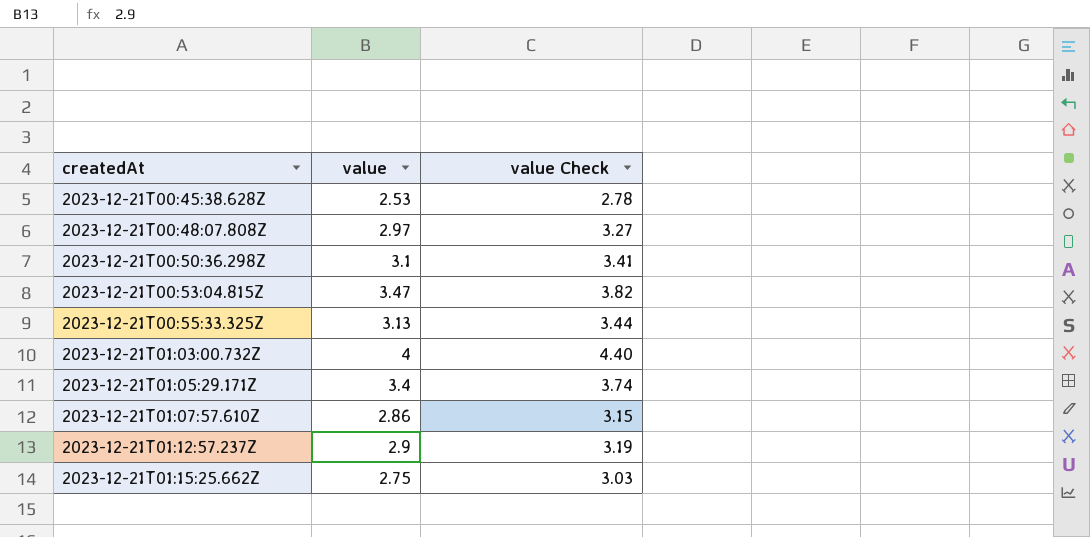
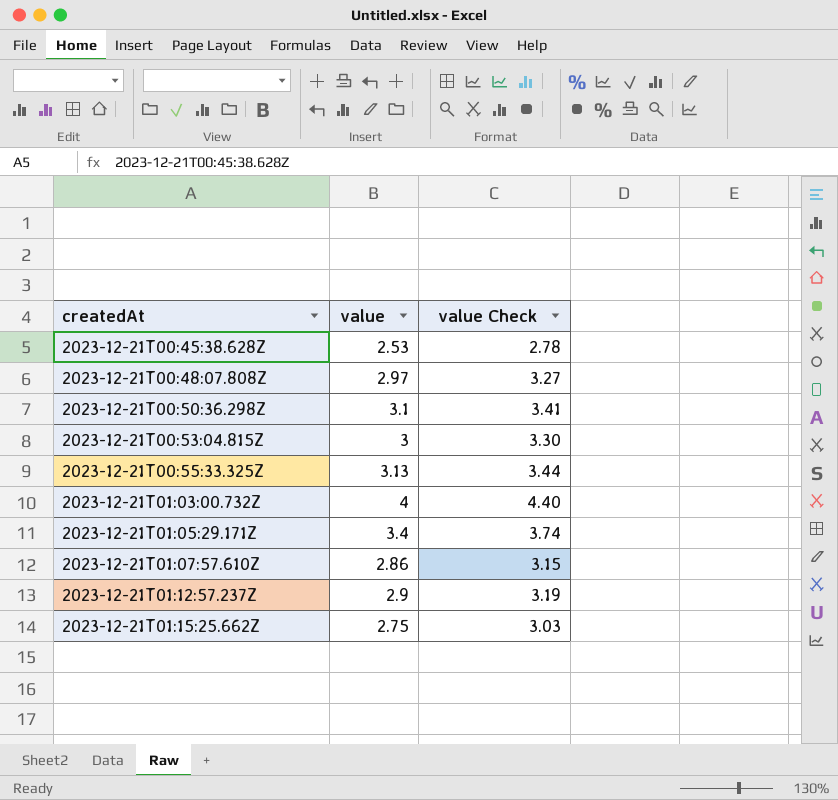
2023-12-21T00:53:04.815Z | value: 3.47 -> 3
2023-12-21T00:53:04.815Z | value Check: 3.82 -> 3.30

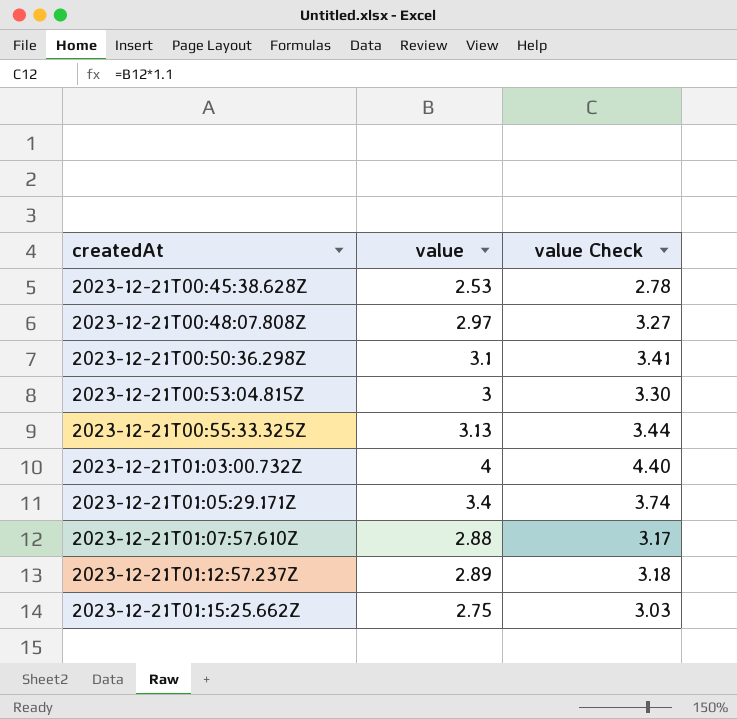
2023-12-21T01:07:57.610Z | value: 2.86 -> 2.88
2023-12-21T01:07:57.610Z | value Check: 3.15 -> 3.17
2023-12-21T01:12:57.237Z | value: 2.9 -> 2.89
2023-12-21T01:12:57.237Z | value Check: 3.19 -> 3.18

